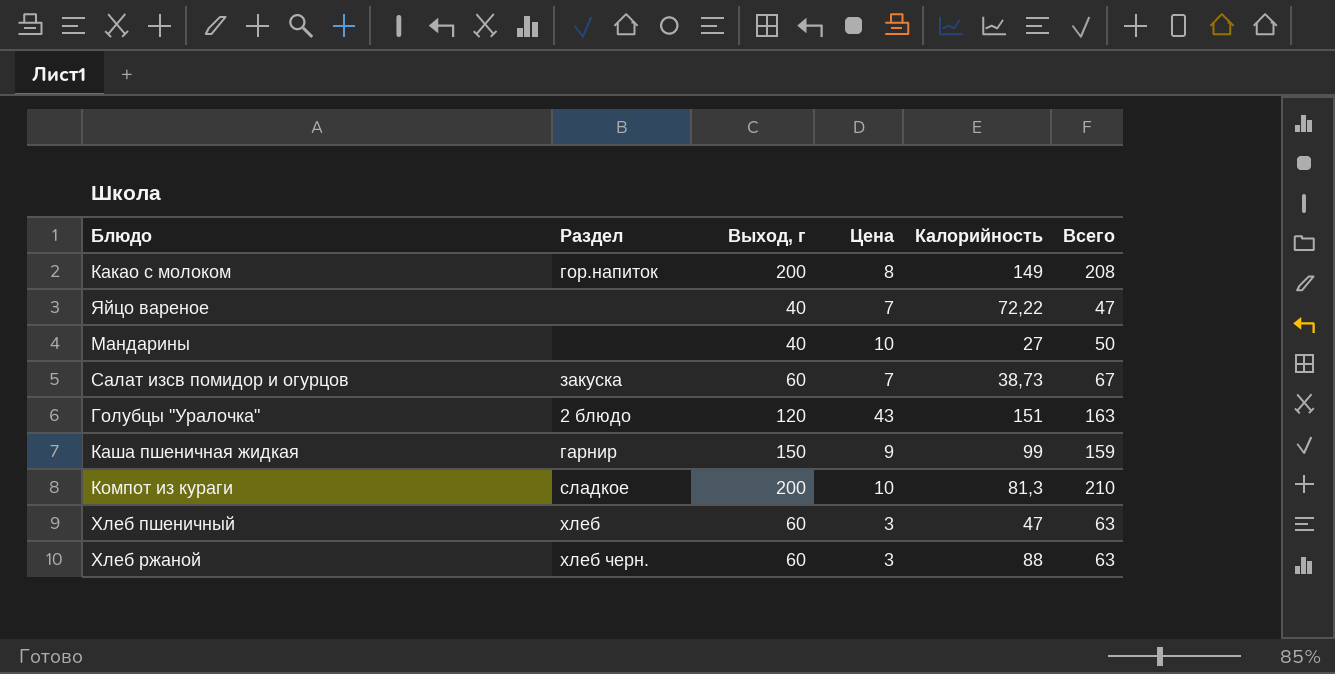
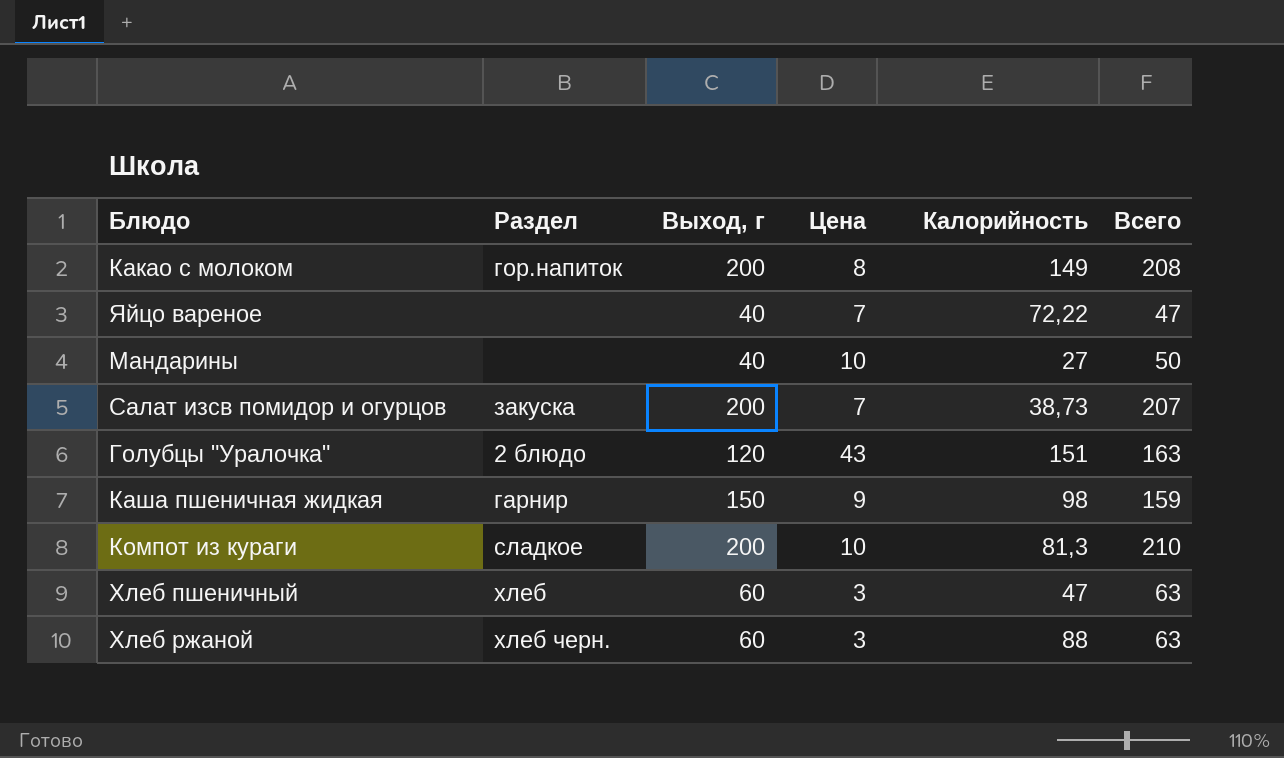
Салат изсв помидор и огурцов | Выход, г: 60 -> 200
Салат изсв помидор и огурцов | Всего: 67 -> 207
Каша пшеничная жидкая | Калорийность: 99 -> 98

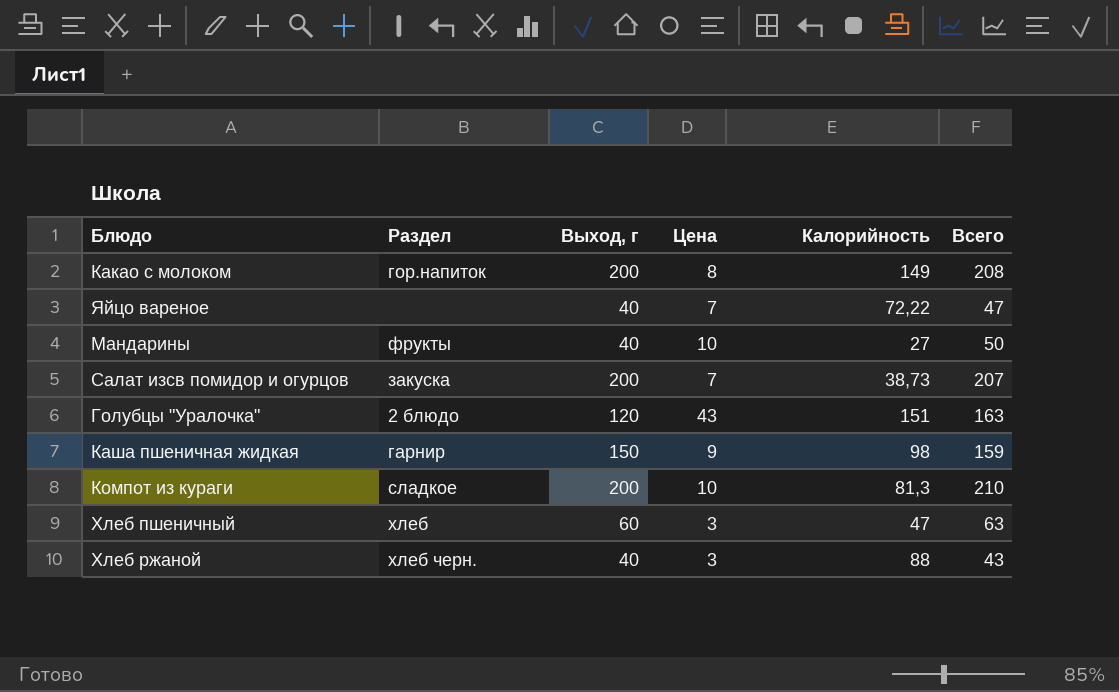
Мандарины | Раздел: none -> фрукты
Хлеб ржаной | Выход, г: 60 -> 40
Хлеб ржаной | Всего: 63 -> 43

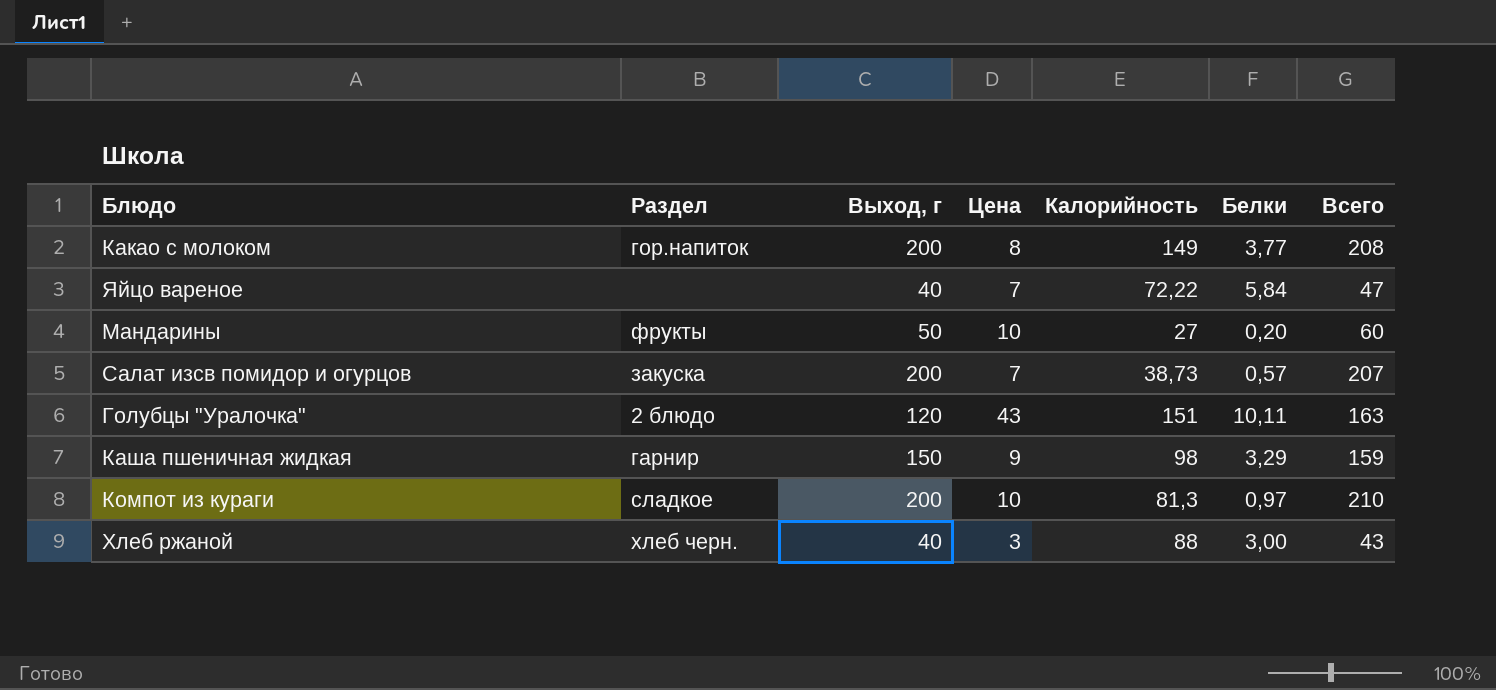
column Белки | position: none -> 6
row Хлеб пшеничный: хлеб | 60 | 3 | 47 | 63 -> none
Мандарины | Выход, г: 40 -> 50
Мандарины | Всего: 50 -> 60

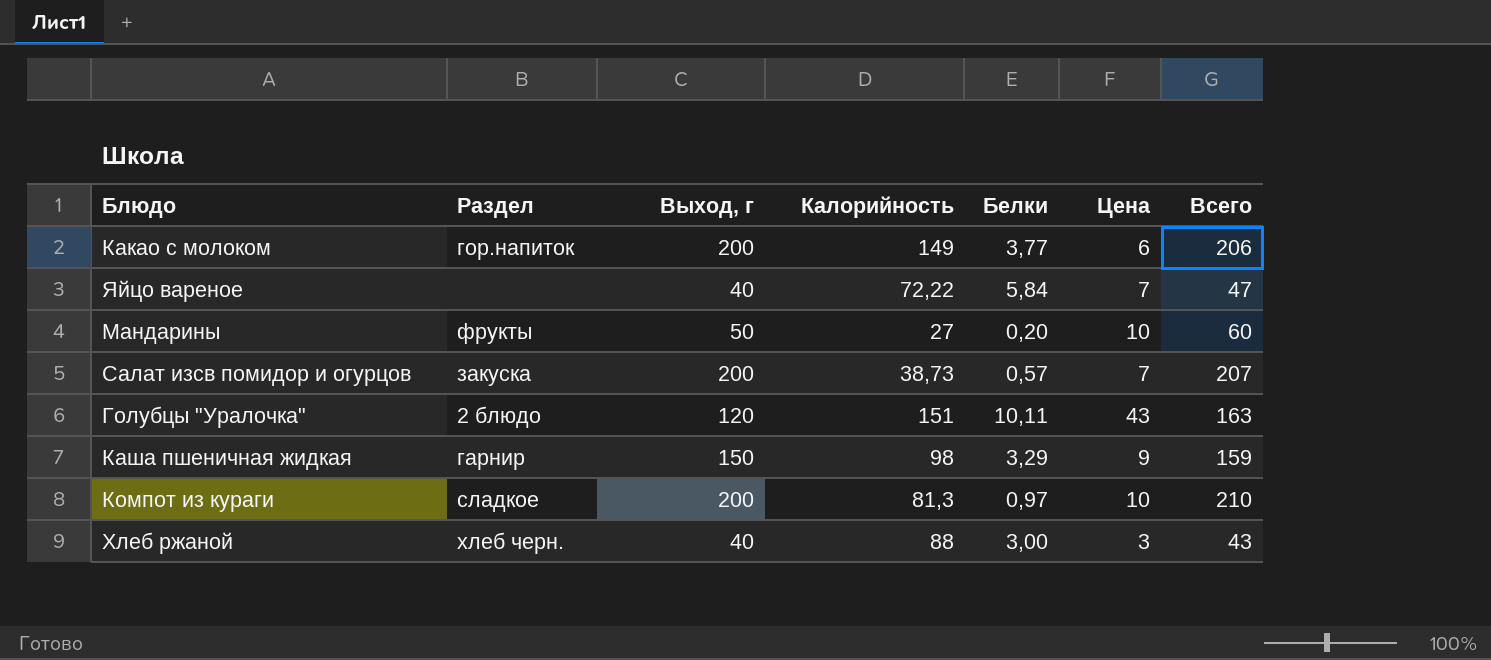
column Цена | position: 4 -> 6
Какао с молоком | Цена: 8 -> 6
Какао с молоком | Всего: 208 -> 206

